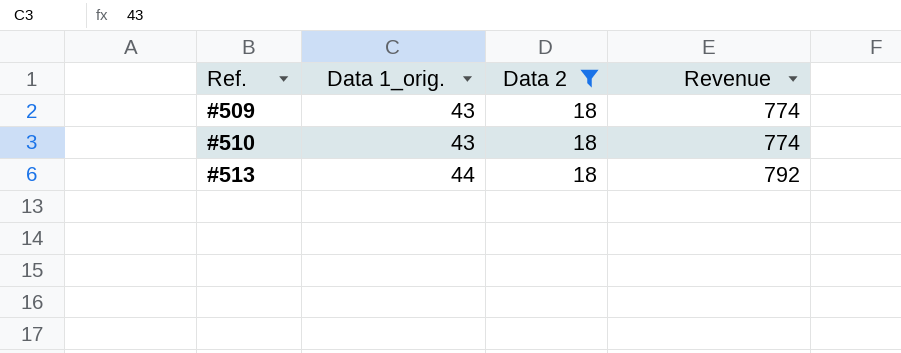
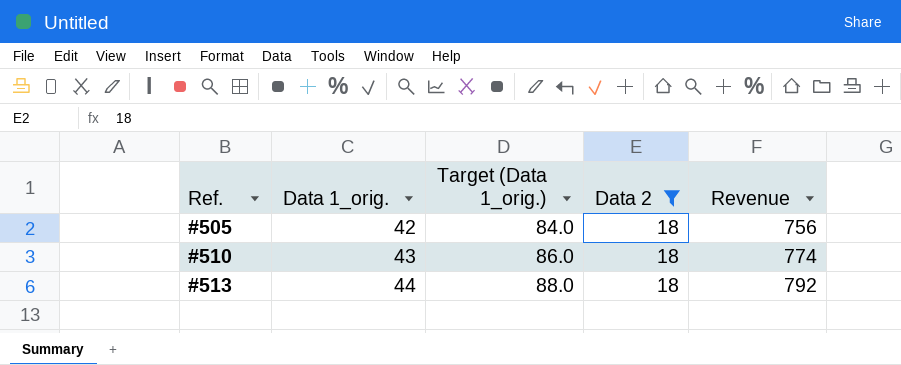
column Target (Data 1_orig.) | formula: none -> [Data 1_orig.] * 2
row #509: 43 | 18 | 774 -> none
row #505: none -> 42 | 84.0 | 18 | 756

